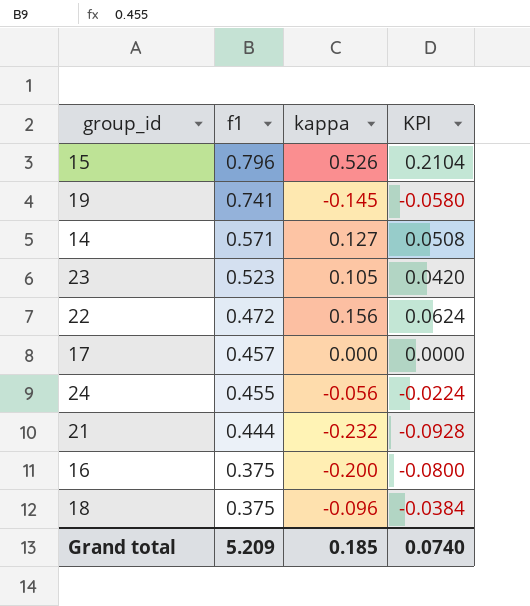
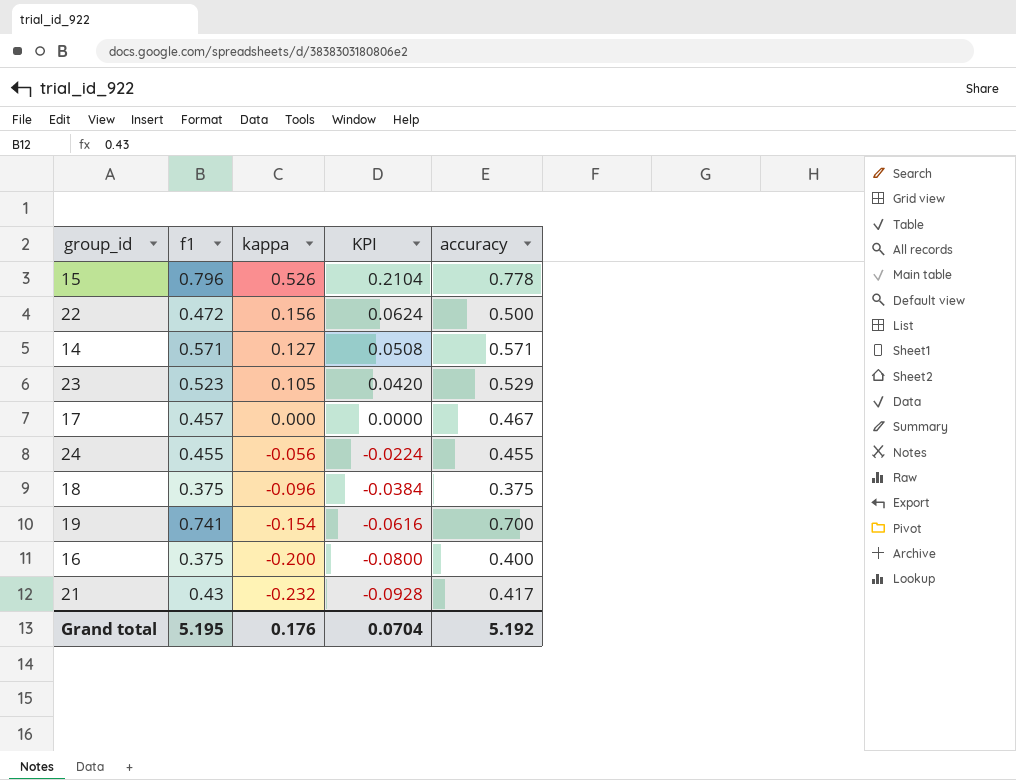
row order: f1 descending -> kappa descending
column accuracy | position: none -> 5
19 | kappa: -0.145 -> -0.154
19 | KPI: -0.0580 -> -0.0616
21 | f1: 0.444 -> 0.43
Grand total | f1: 5.209 -> 5.195
Grand total | kappa: 0.185 -> 0.176
Grand total | KPI: 0.0740 -> 0.0704

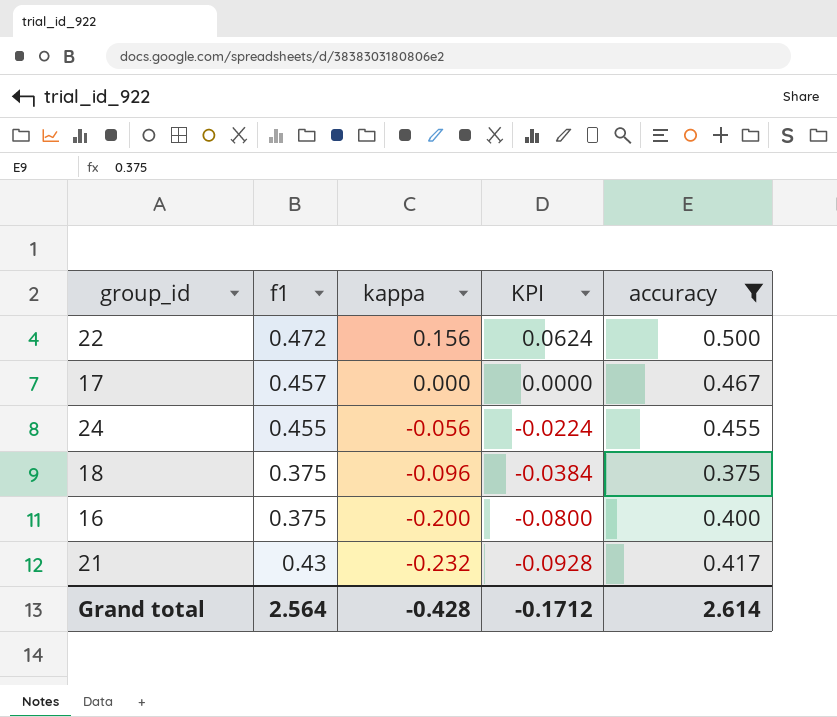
filter: none -> accuracy <= 0.500
Grand total | f1: 5.195 -> 2.564
Grand total | kappa: 0.176 -> -0.428
Grand total | KPI: 0.0704 -> -0.1712
Grand total | accuracy: 5.192 -> 2.614

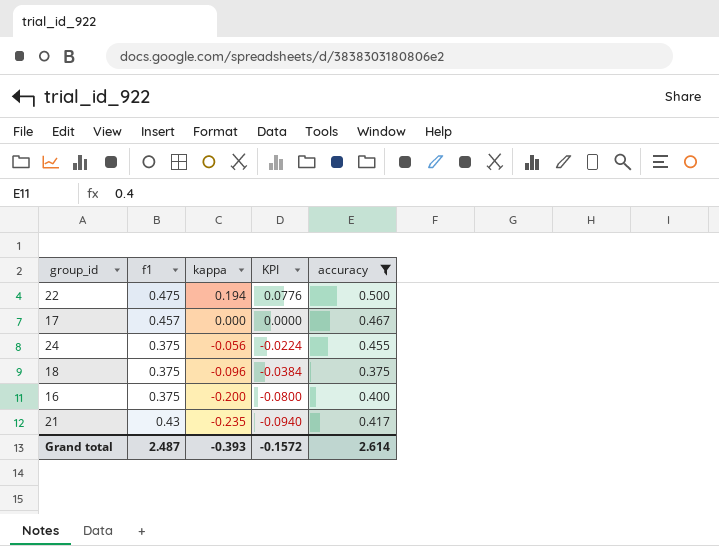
22 | f1: 0.472 -> 0.475
22 | kappa: 0.156 -> 0.194
22 | KPI: 0.0624 -> 0.0776
24 | f1: 0.455 -> 0.375
21 | kappa: -0.232 -> -0.235
21 | KPI: -0.0928 -> -0.0940
Grand total | f1: 2.564 -> 2.487
Grand total | kappa: -0.428 -> -0.393
Grand total | KPI: -0.1712 -> -0.1572

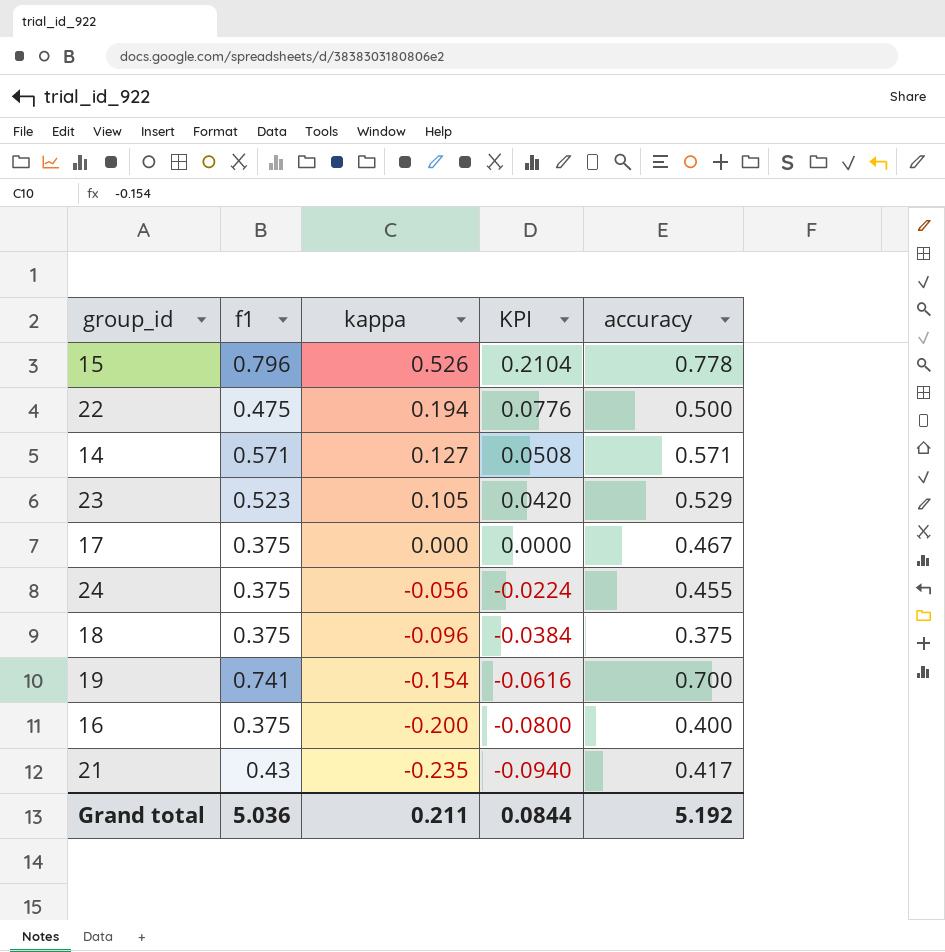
filter: accuracy <= 0.500 -> none
17 | f1: 0.457 -> 0.375
Grand total | f1: 2.487 -> 5.036
Grand total | kappa: -0.393 -> 0.211
Grand total | KPI: -0.1572 -> 0.0844
Grand total | accuracy: 2.614 -> 5.192

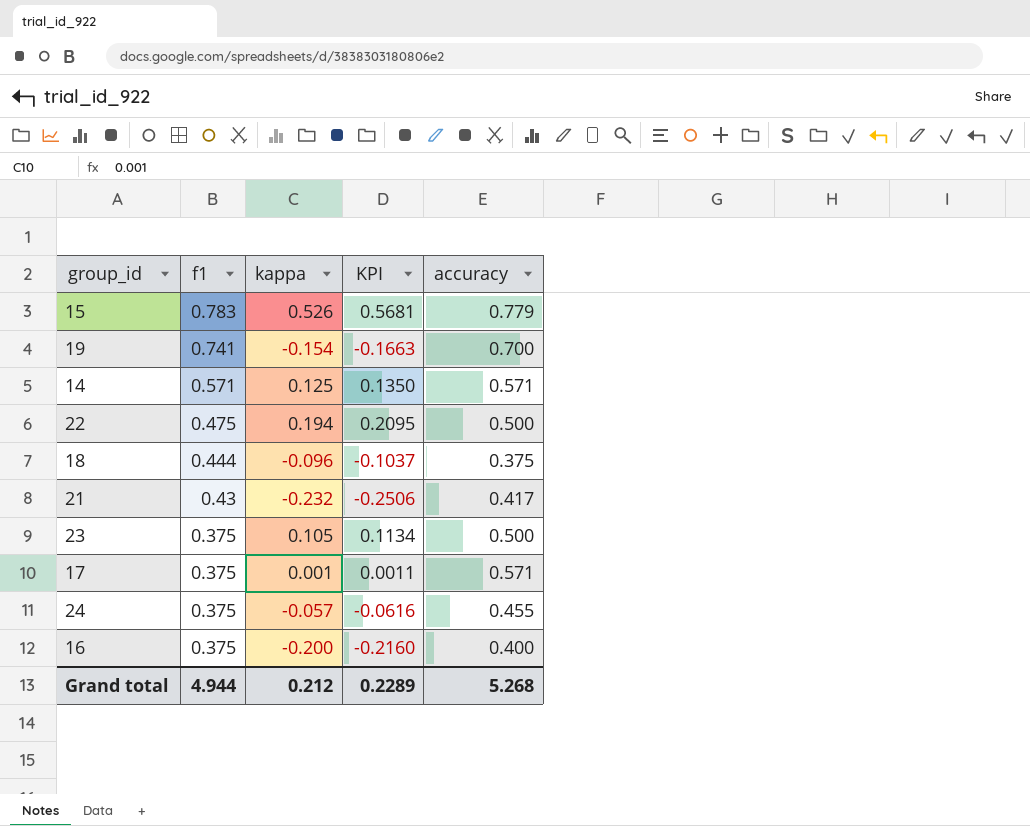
row order: kappa descending -> f1 descending
column KPI | formula: [kappa] * 0.4 -> [kappa] * 1.08
15 | f1: 0.796 -> 0.783
15 | accuracy: 0.778 -> 0.779
14 | kappa: 0.127 -> 0.125
18 | f1: 0.375 -> 0.444
21 | kappa: -0.235 -> -0.232
23 | f1: 0.523 -> 0.375
23 | accuracy: 0.529 -> 0.500
17 | kappa: 0.000 -> 0.001
17 | accuracy: 0.467 -> 0.571
24 | kappa: -0.056 -> -0.057
Grand total | f1: 5.036 -> 4.944
Grand total | kappa: 0.211 -> 0.212
Grand total | KPI: 0.0844 -> 0.2289
Grand total | accuracy: 5.192 -> 5.268

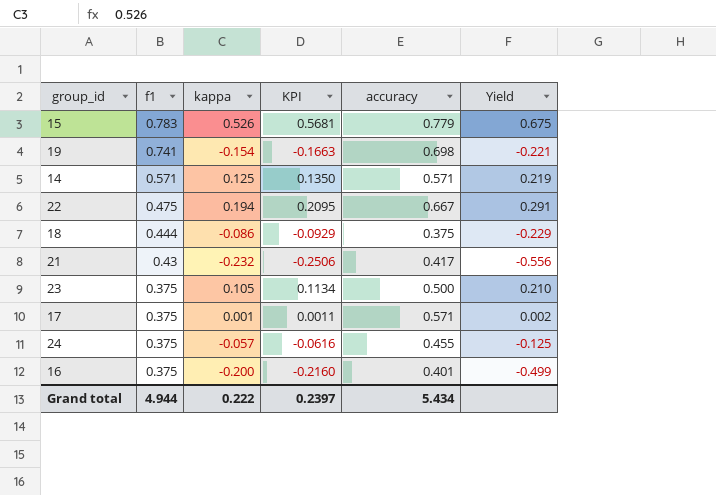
column Yield | formula: none -> [kappa] / [accuracy]
19 | accuracy: 0.700 -> 0.698
22 | accuracy: 0.500 -> 0.667
18 | kappa: -0.096 -> -0.086
18 | KPI: -0.1037 -> -0.0929
16 | accuracy: 0.400 -> 0.401
Grand total | kappa: 0.212 -> 0.222
Grand total | KPI: 0.2289 -> 0.2397
Grand total | accuracy: 5.268 -> 5.434

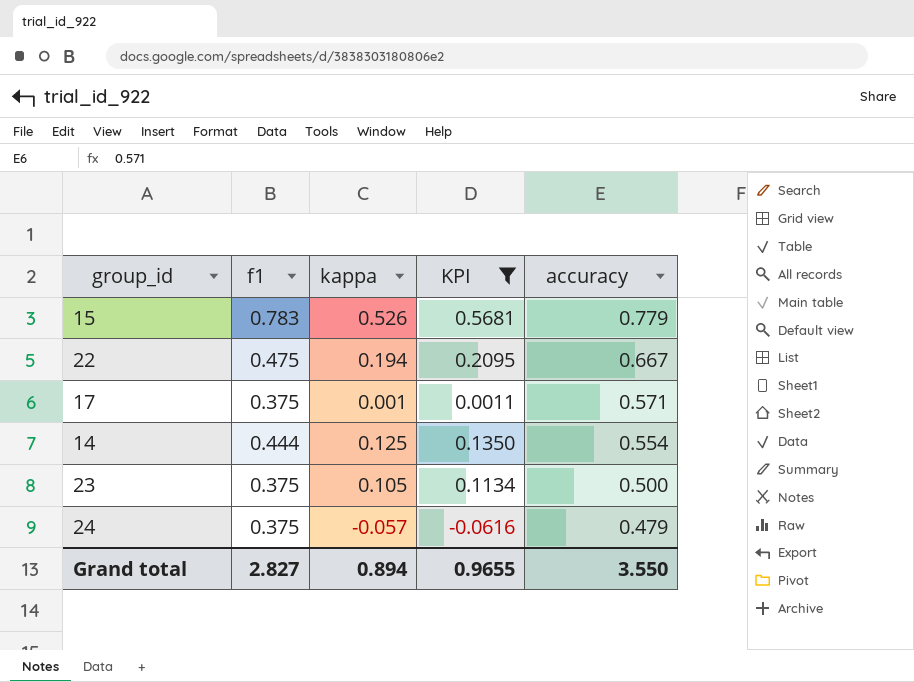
filter: none -> KPI >= -0.0616
row order: f1 descending -> accuracy descending
column Yield | formula: [kappa] / [accuracy] -> none
14 | f1: 0.571 -> 0.444
14 | accuracy: 0.571 -> 0.554
24 | accuracy: 0.455 -> 0.479
Grand total | f1: 4.944 -> 2.827
Grand total | kappa: 0.222 -> 0.894
Grand total | KPI: 0.2397 -> 0.9655
Grand total | accuracy: 5.434 -> 3.550

